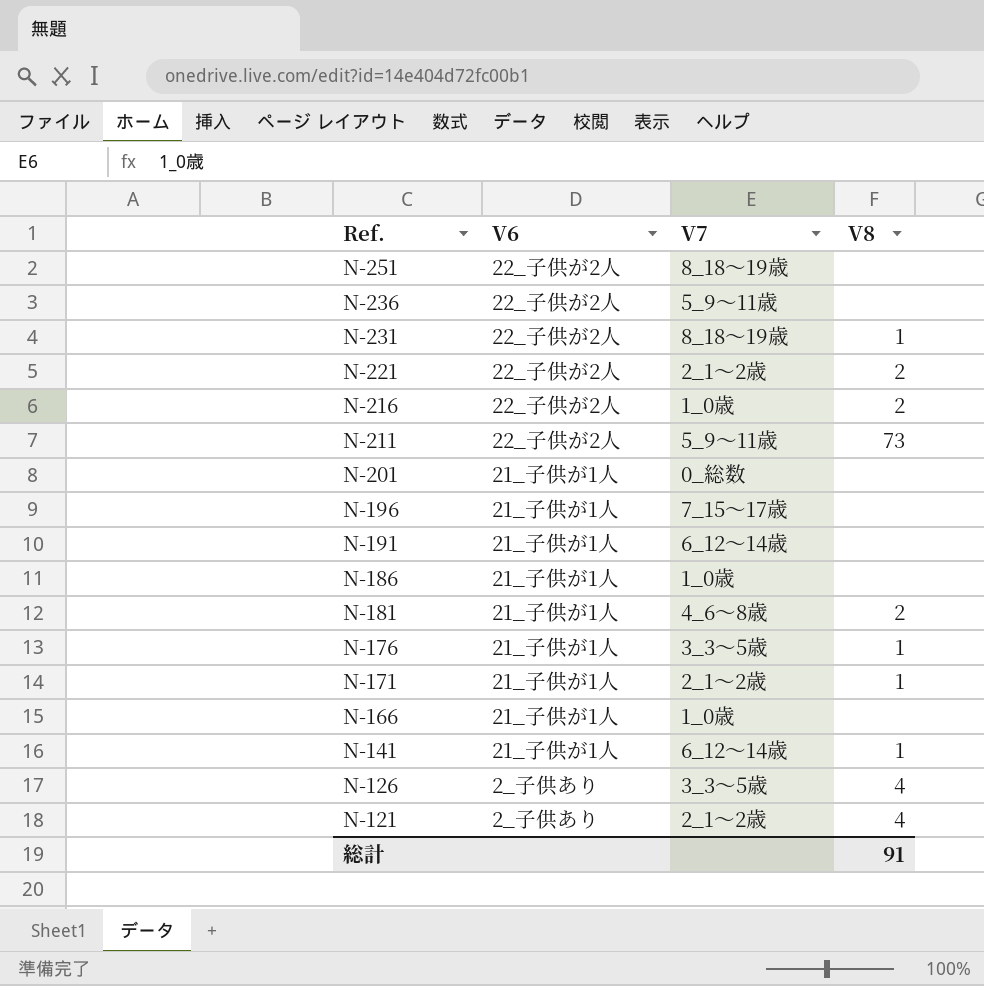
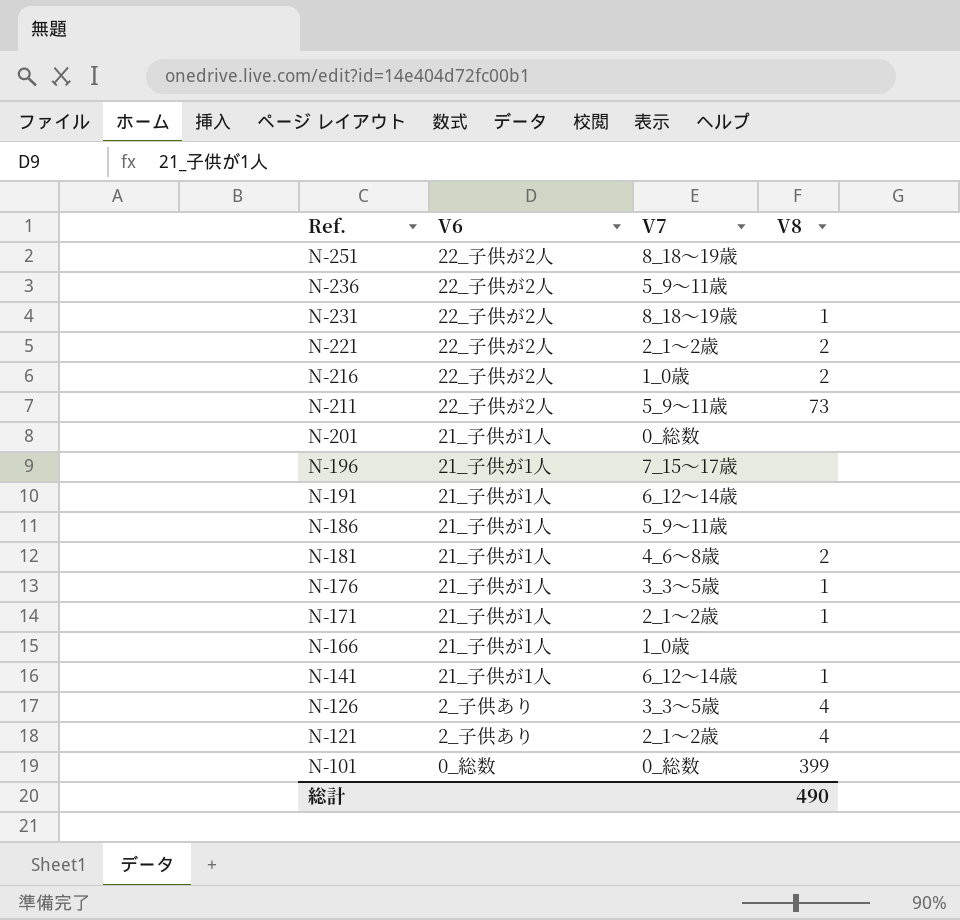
N-186 | V7: 1_0歳 -> 5_9～11歳
row N-101: none -> 0_総数 | 0_総数 | 399
総計 | V8: 91 -> 490

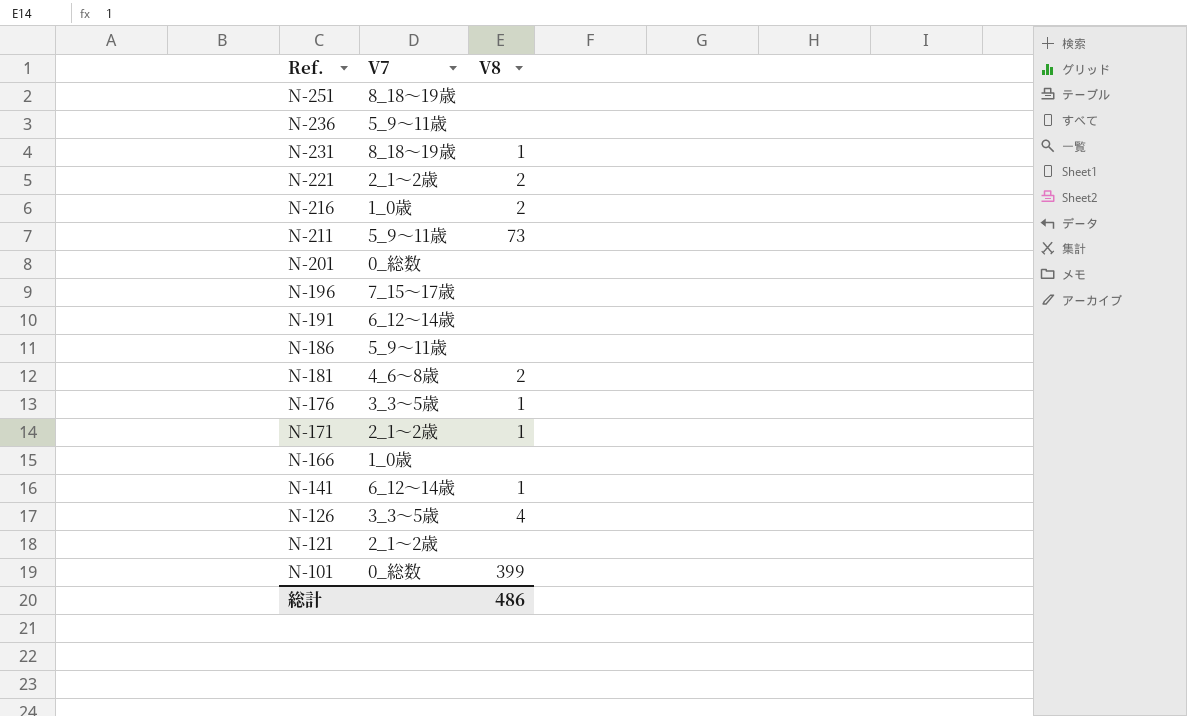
column V6 | position: 2 -> none
N-121 | V8: 4 -> none
総計 | V8: 490 -> 486

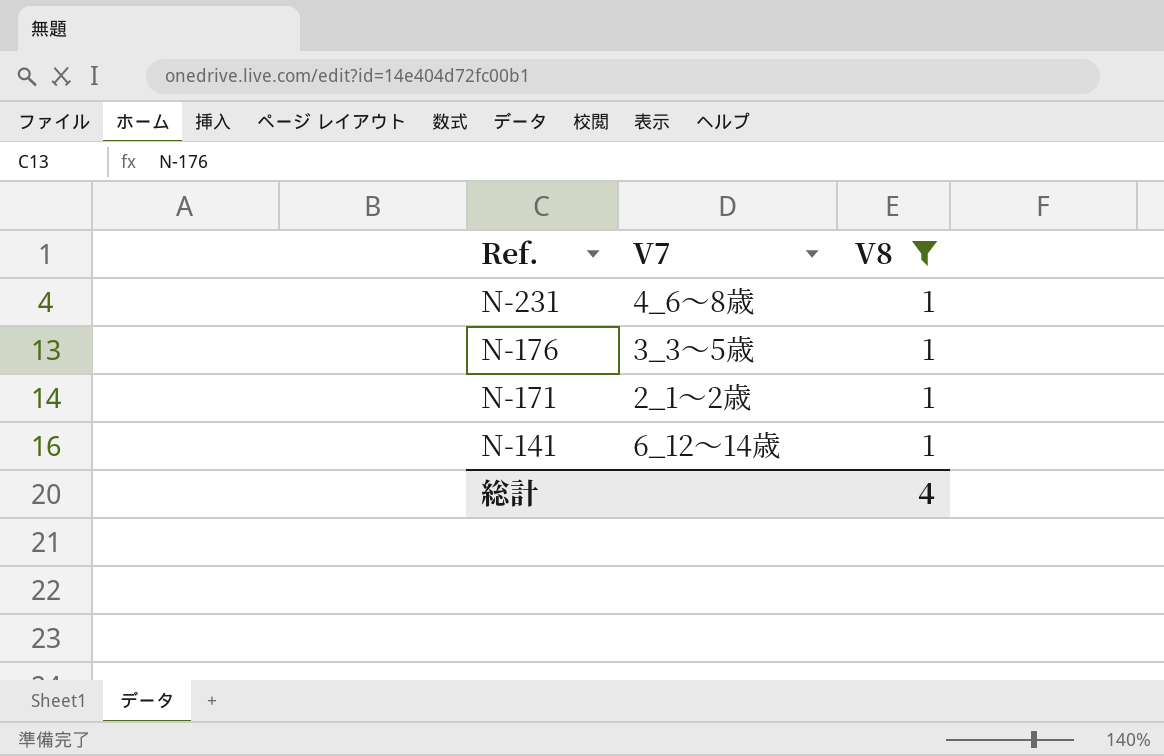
filter: none -> V8 = 1
N-231 | V7: 8_18～19歳 -> 4_6～8歳
総計 | V8: 486 -> 4

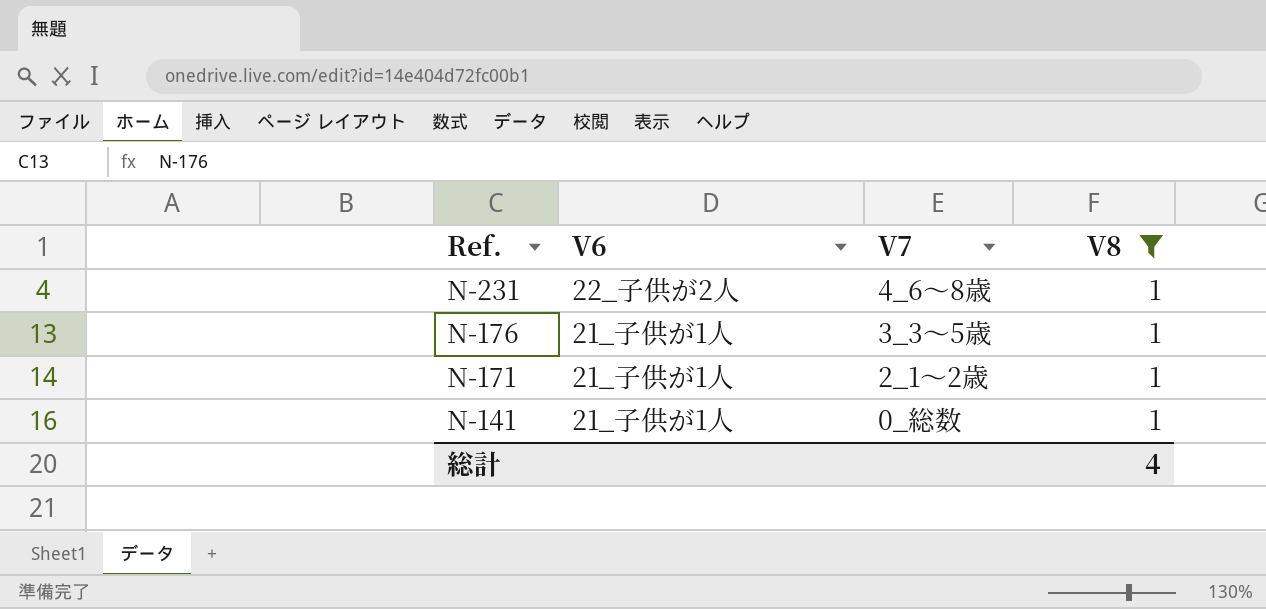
column V6 | position: none -> 2
N-141 | V7: 6_12～14歳 -> 0_総数

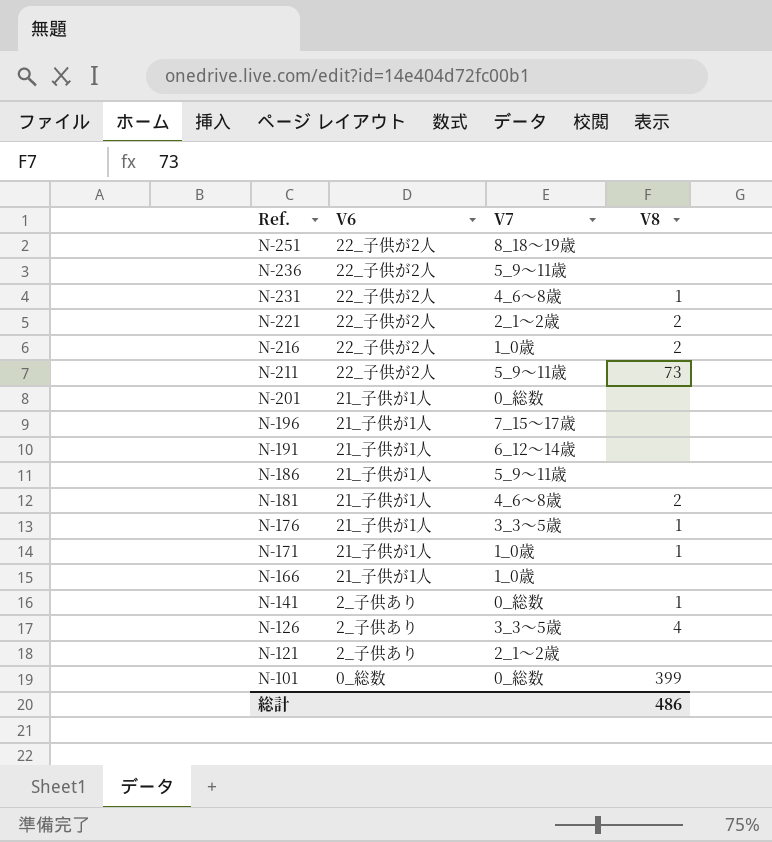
filter: V8 = 1 -> none
N-171 | V7: 2_1～2歳 -> 1_0歳
N-141 | V6: 21_子供が1人 -> 2_子供あり
総計 | V8: 4 -> 486

